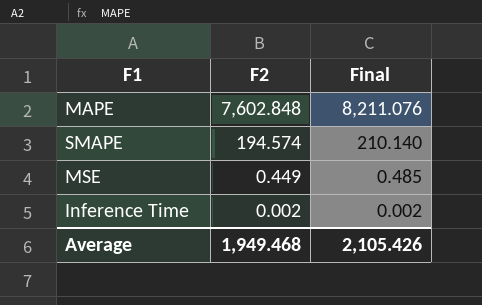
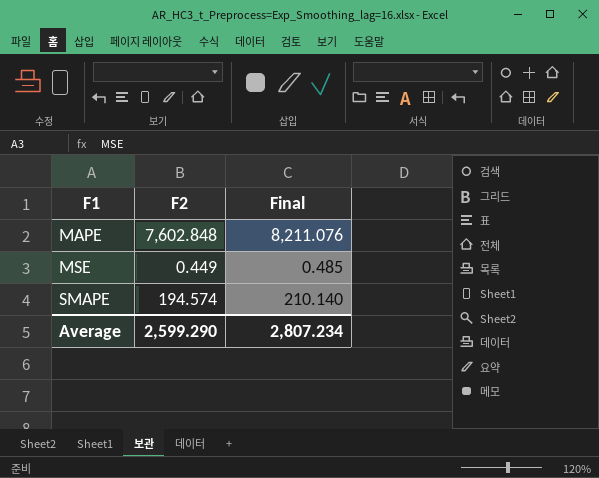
row order: F2 descending -> F1 ascending
row Inference Time: 0.002 | 0.002 -> none
Average | F2: 1,949.468 -> 2,599.290
Average | Final: 2,105.426 -> 2,807.234

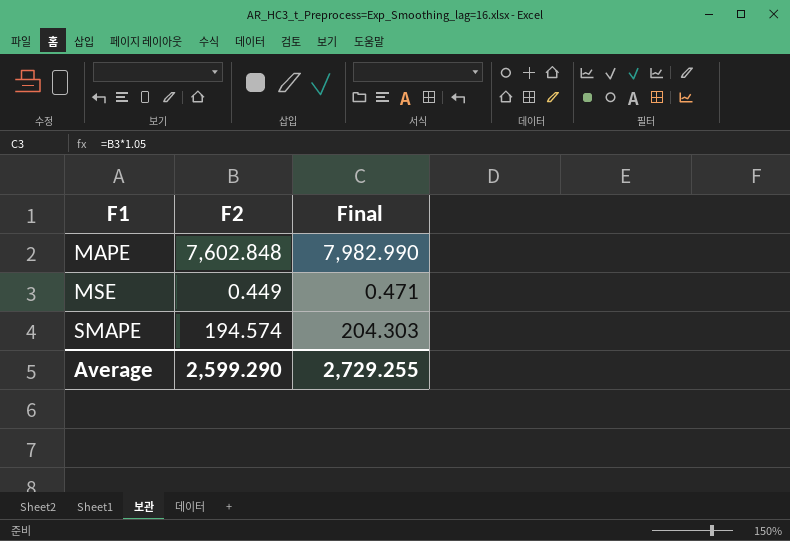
column Final | formula: [F2] * 1.08 -> [F2] * 1.05
Average | Final: 2,807.234 -> 2,729.255

